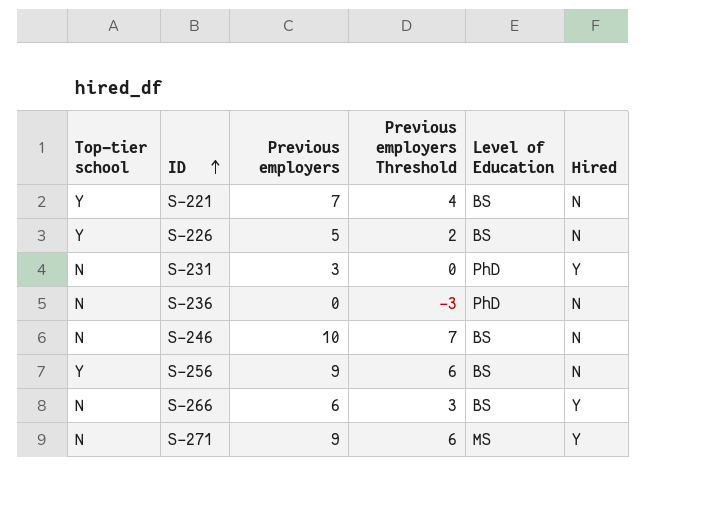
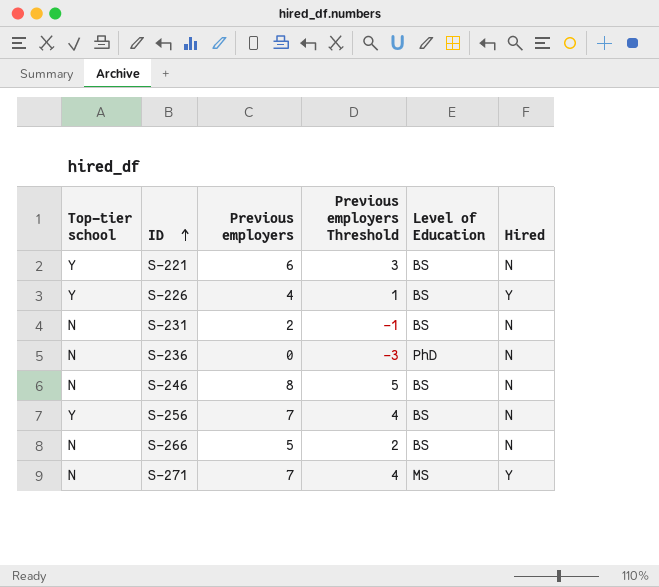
S-221 | Previous employers: 7 -> 6
S-221 | Previous employers Threshold: 4 -> 3
S-226 | Previous employers: 5 -> 4
S-226 | Previous employers Threshold: 2 -> 1
S-226 | Hired: N -> Y
S-231 | Previous employers: 3 -> 2
S-231 | Previous employers Threshold: 0 -> -1
S-231 | Level of Education: PhD -> BS
S-231 | Hired: Y -> N
S-246 | Previous employers: 10 -> 8
S-246 | Previous employers Threshold: 7 -> 5
S-256 | Previous employers: 9 -> 7
S-256 | Previous employers Threshold: 6 -> 4
S-266 | Previous employers: 6 -> 5
S-266 | Previous employers Threshold: 3 -> 2
S-266 | Hired: Y -> N
S-271 | Previous employers: 9 -> 7
S-271 | Previous employers Threshold: 6 -> 4

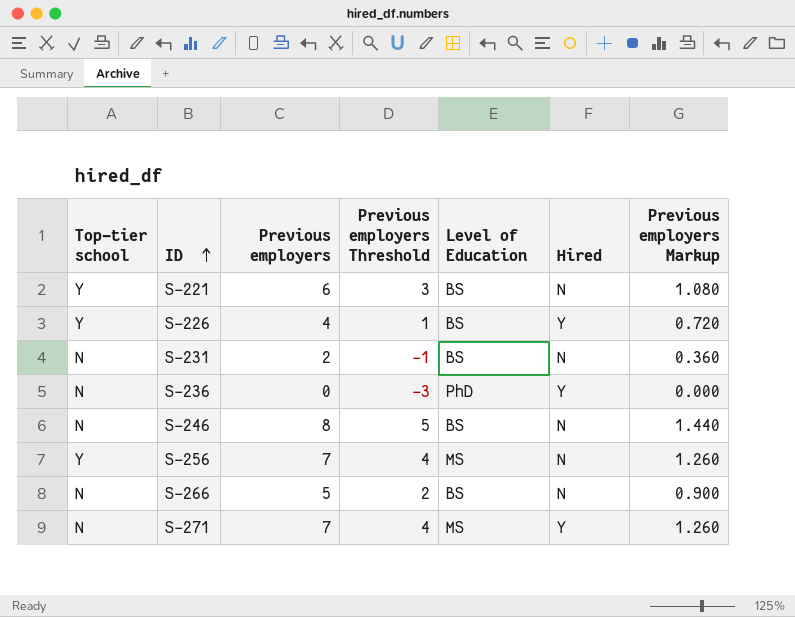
column Previous employers Markup | formula: none -> [Previous employers] * 0.18
S-236 | Hired: N -> Y
S-256 | Level of Education: BS -> MS

